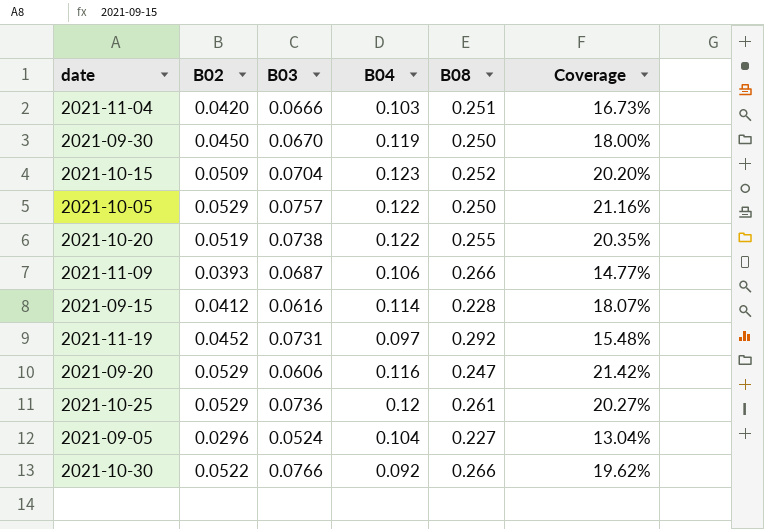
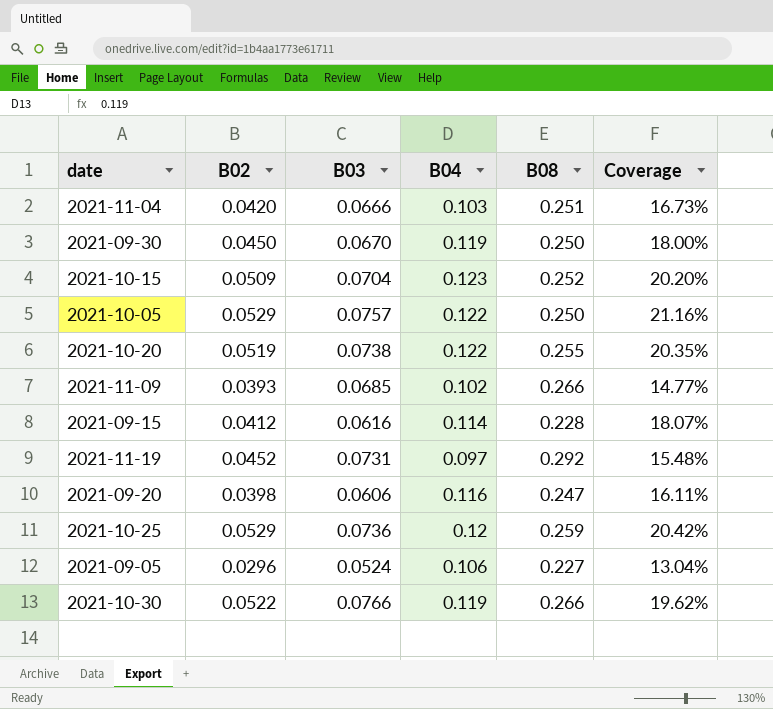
2021-11-09 | B03: 0.0687 -> 0.0685
2021-11-09 | B04: 0.106 -> 0.102
2021-09-20 | B02: 0.0529 -> 0.0398
2021-09-20 | Coverage: 21.42% -> 16.11%
2021-10-25 | B08: 0.261 -> 0.259
2021-10-25 | Coverage: 20.27% -> 20.42%
2021-09-05 | B04: 0.104 -> 0.106
2021-10-30 | B04: 0.092 -> 0.119

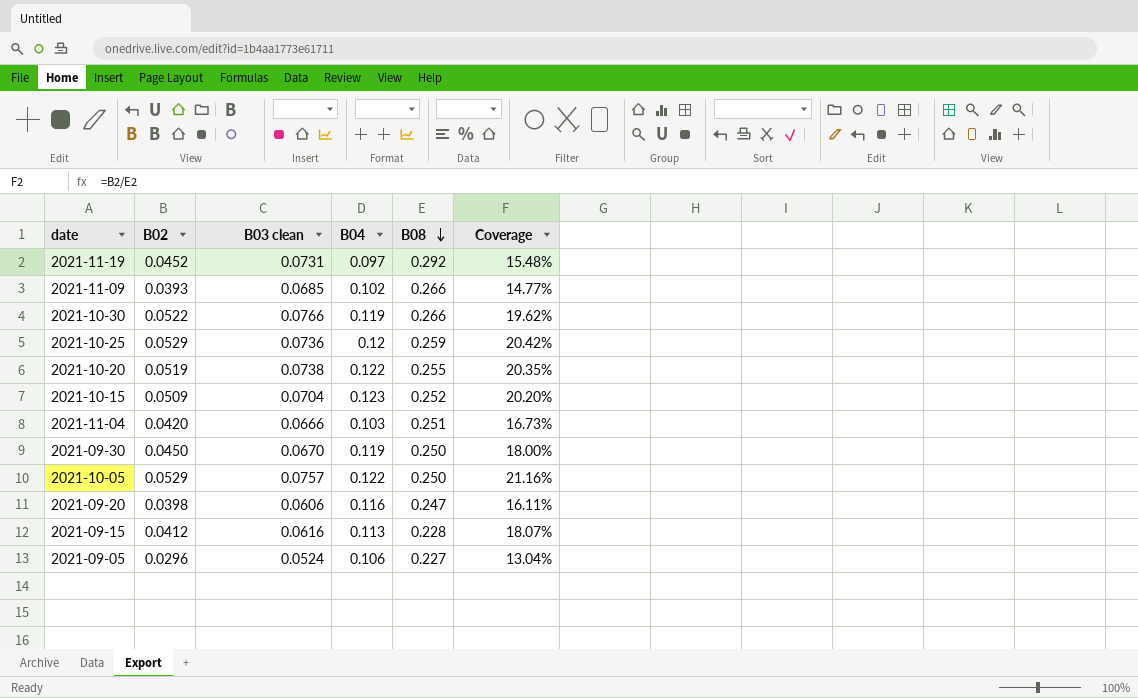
row order: none -> B08 descending
column name: B03 -> B03 clean
2021-09-15 | B04: 0.114 -> 0.113

